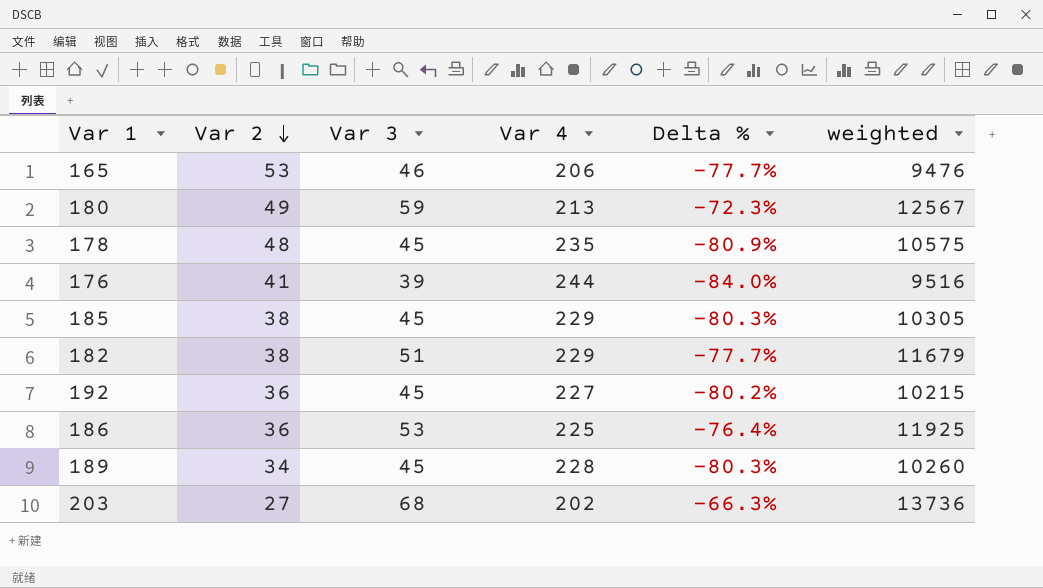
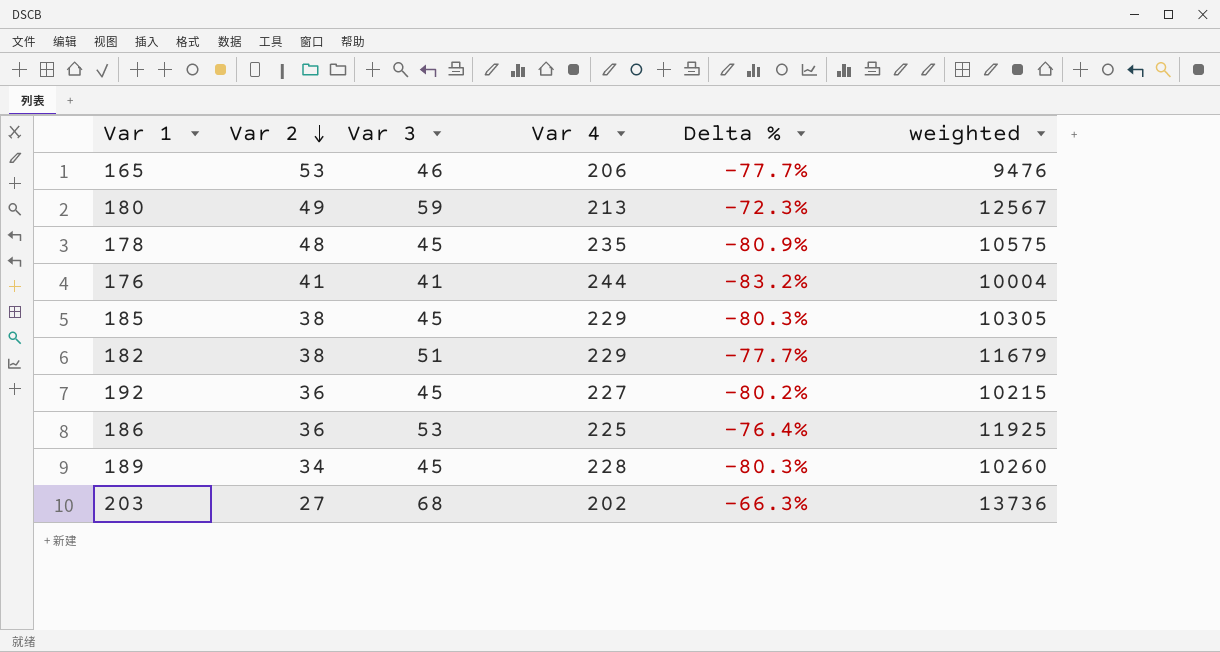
176 | Var 3: 39 -> 41
176 | Delta %: -84.0% -> -83.2%
176 | weighted: 9516 -> 10004

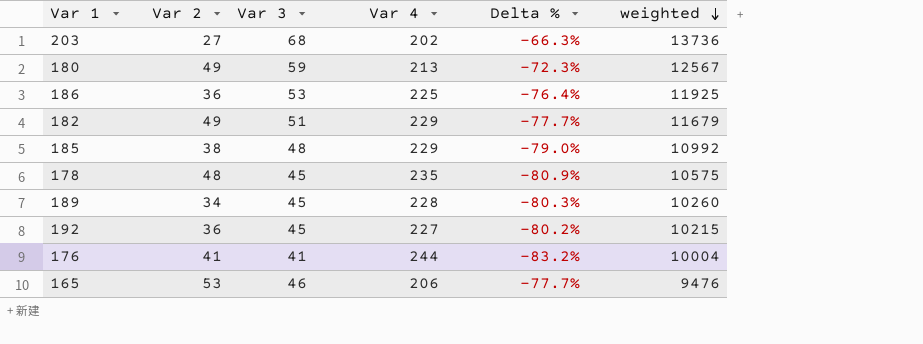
row order: Var 2 descending -> weighted descending
182 | Var 2: 38 -> 49
185 | Var 3: 45 -> 48
185 | Delta %: -80.3% -> -79.0%
185 | weighted: 10305 -> 10992

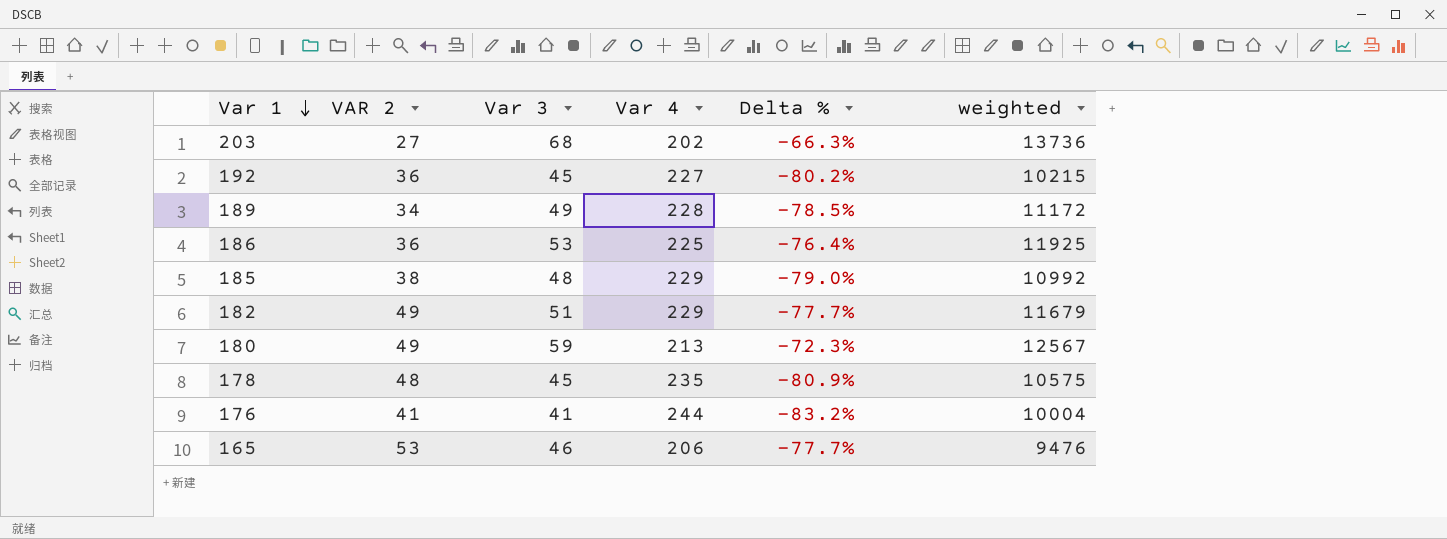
row order: weighted descending -> Var 1 descending
column name: Var 2 -> VAR 2
189 | Var 3: 45 -> 49
189 | Delta %: -80.3% -> -78.5%
189 | weighted: 10260 -> 11172

